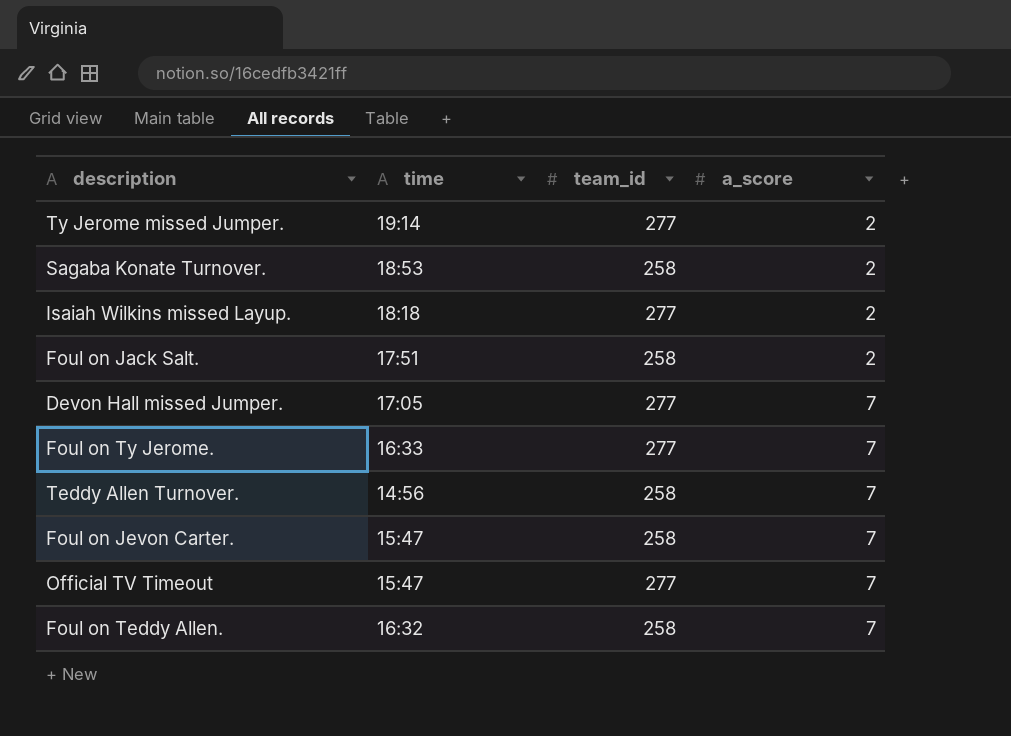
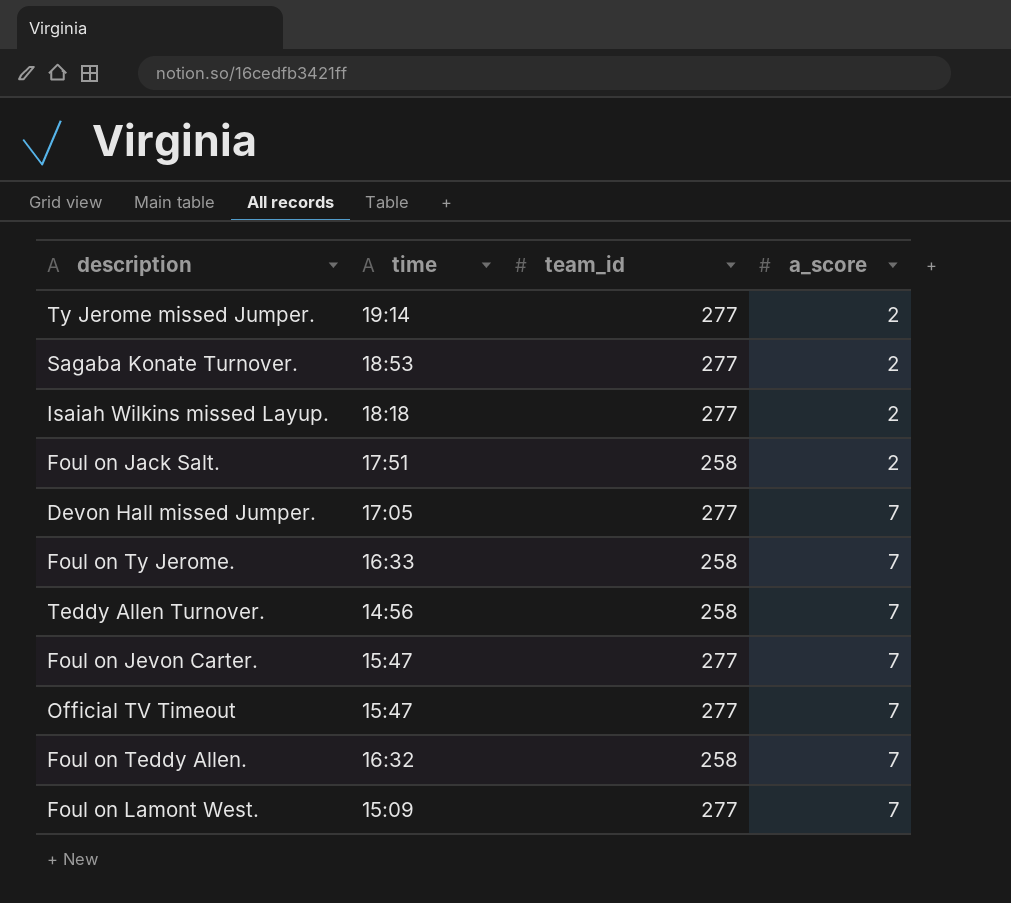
Sagaba Konate Turnover. | team_id: 258 -> 277
Foul on Ty Jerome. | team_id: 277 -> 258
Foul on Jevon Carter. | team_id: 258 -> 277
row Foul on Lamont West.: none -> 15:09 | 277 | 7

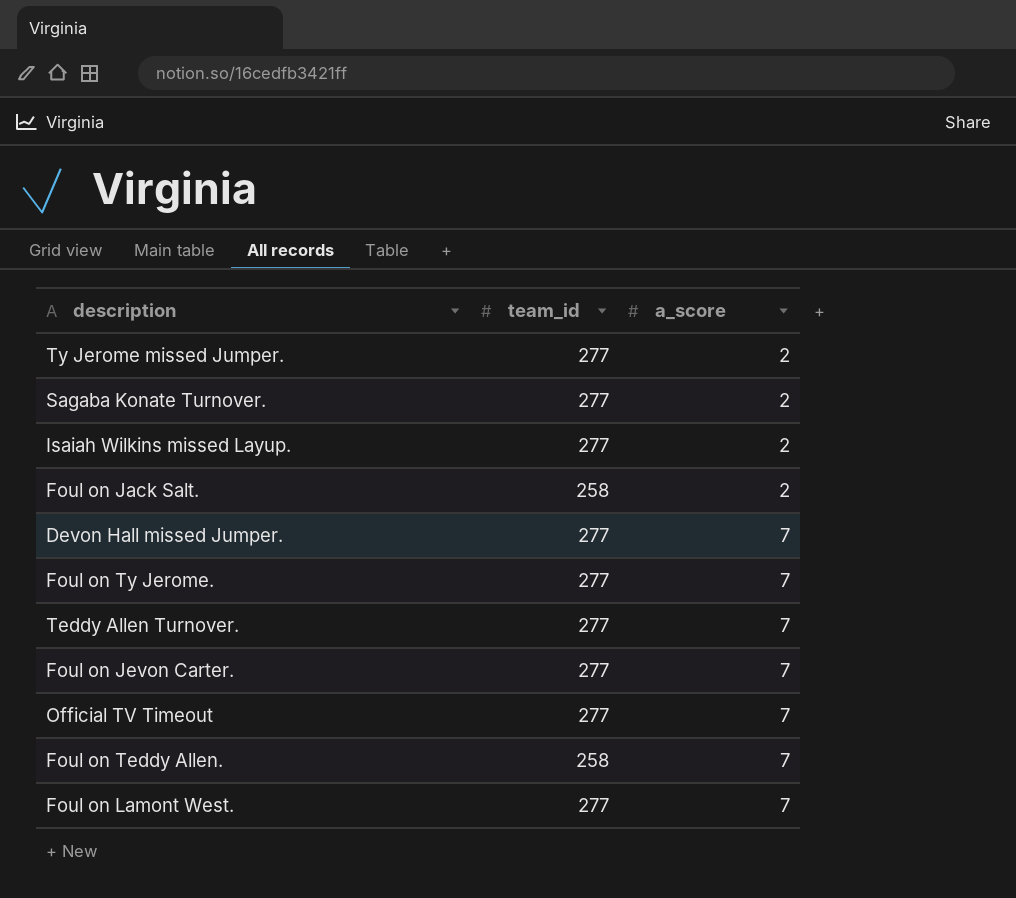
column time | position: 2 -> none
Foul on Ty Jerome. | team_id: 258 -> 277
Teddy Allen Turnover. | team_id: 258 -> 277

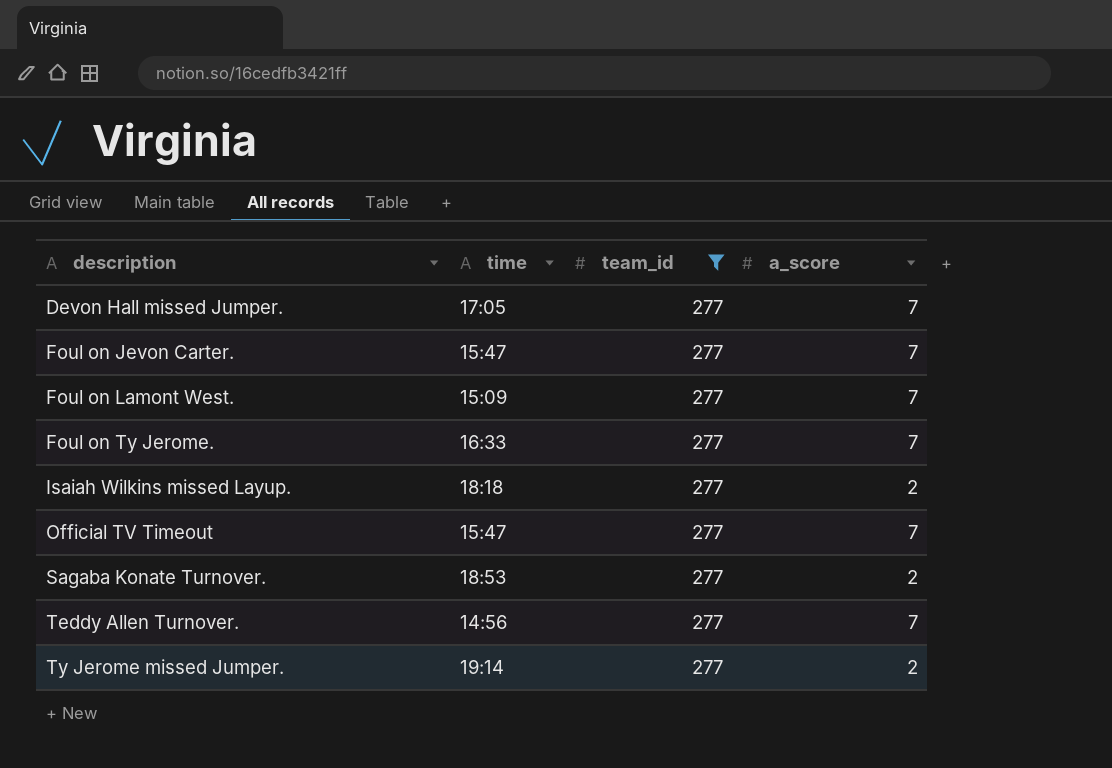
filter: none -> team_id = 277
row order: a_score ascending -> description ascending
column time | position: none -> 2

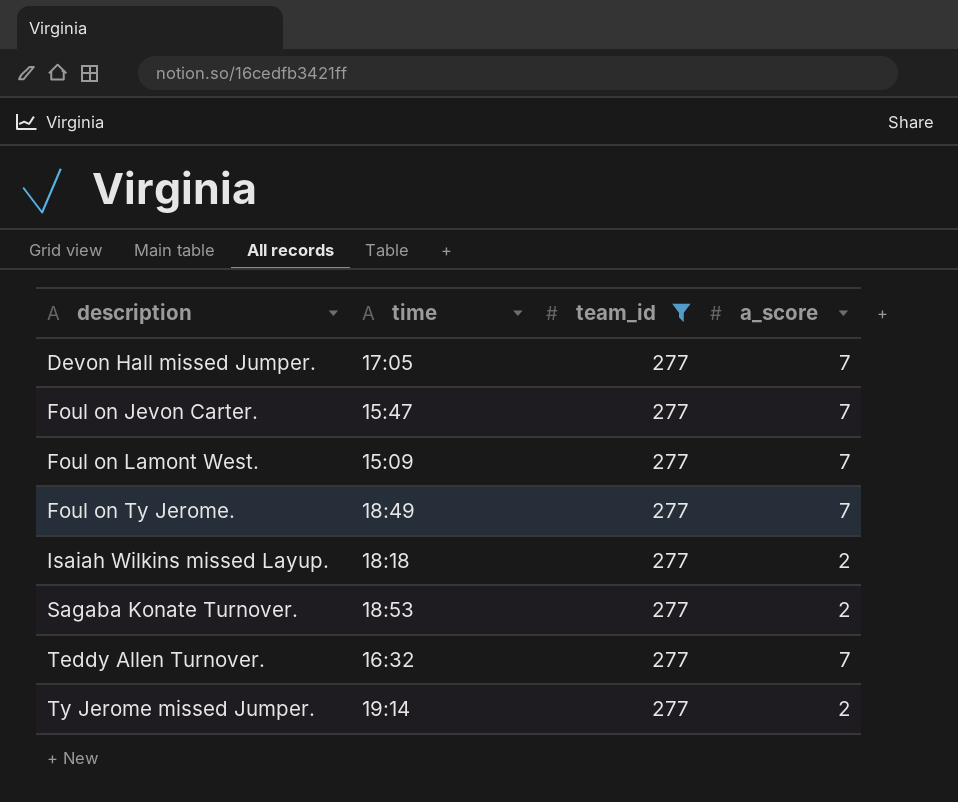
row Official TV Timeout: 15:47 | 277 | 7 -> none
Foul on Ty Jerome. | time: 16:33 -> 18:49
Teddy Allen Turnover. | time: 14:56 -> 16:32

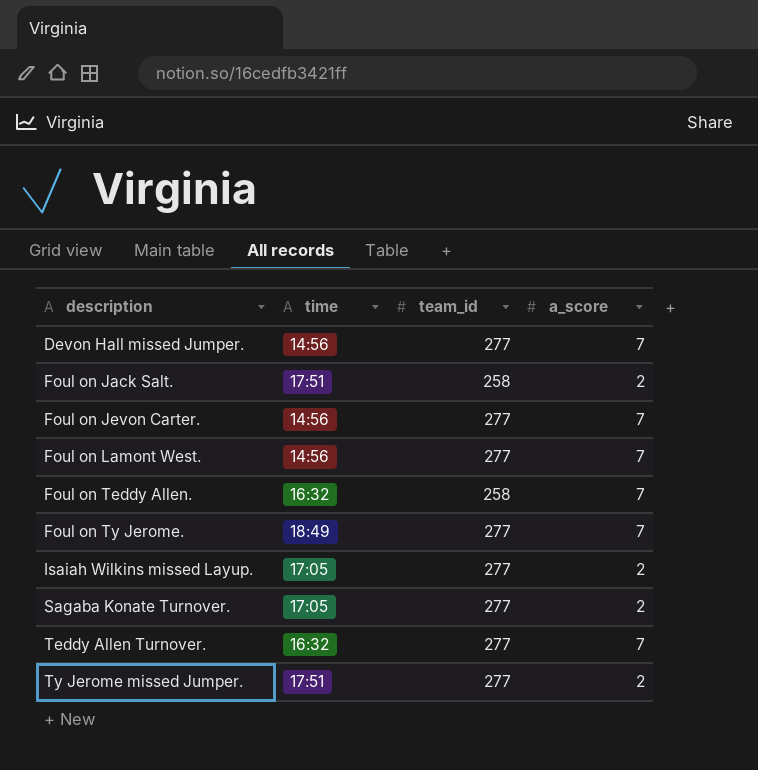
filter: team_id = 277 -> none
Devon Hall missed Jumper. | time: 17:05 -> 14:56
Foul on Jevon Carter. | time: 15:47 -> 14:56
Foul on Lamont West. | time: 15:09 -> 14:56
Isaiah Wilkins missed Layup. | time: 18:18 -> 17:05
Sagaba Konate Turnover. | time: 18:53 -> 17:05
Ty Jerome missed Jumper. | time: 19:14 -> 17:51

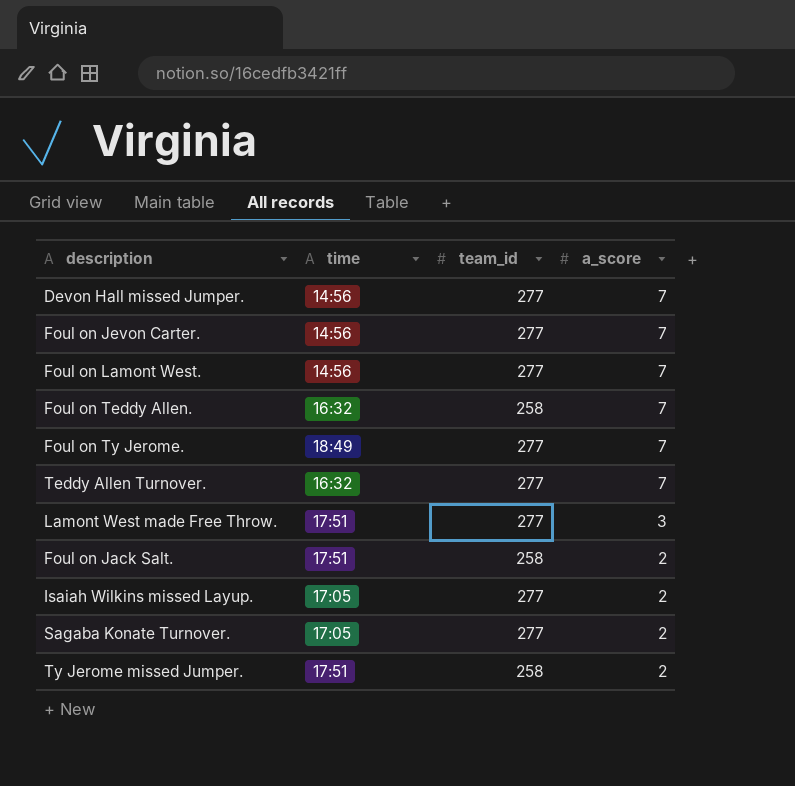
row order: description ascending -> a_score descending
row Lamont West made Free Throw.: none -> 17:51 | 277 | 3
Ty Jerome missed Jumper. | team_id: 277 -> 258

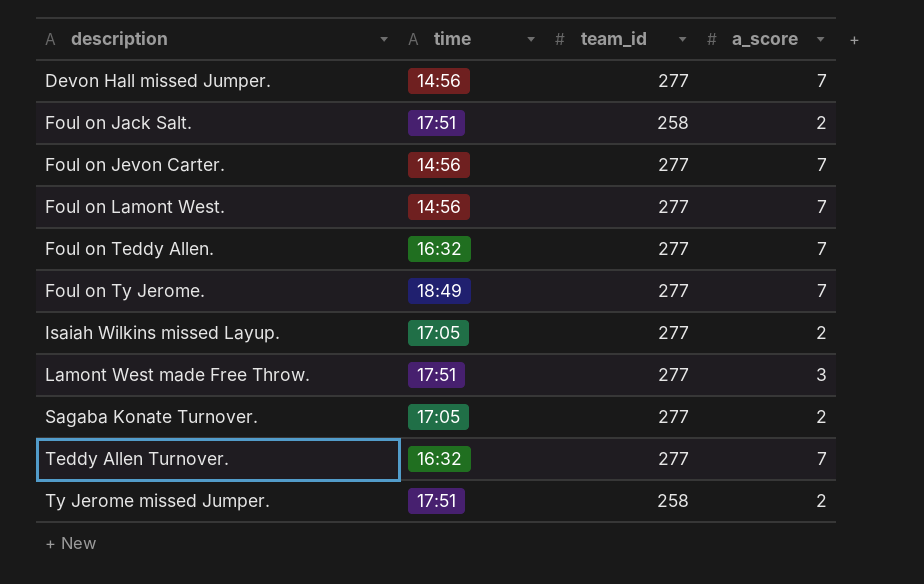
row order: a_score descending -> description ascending
Foul on Teddy Allen. | team_id: 258 -> 277

